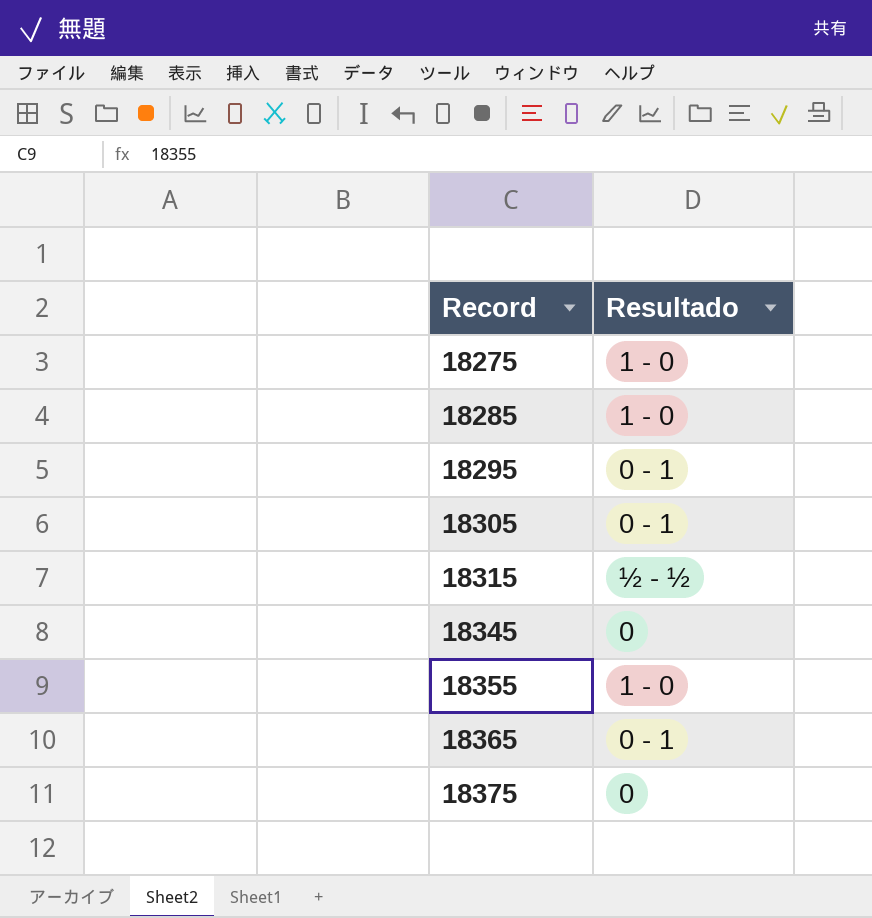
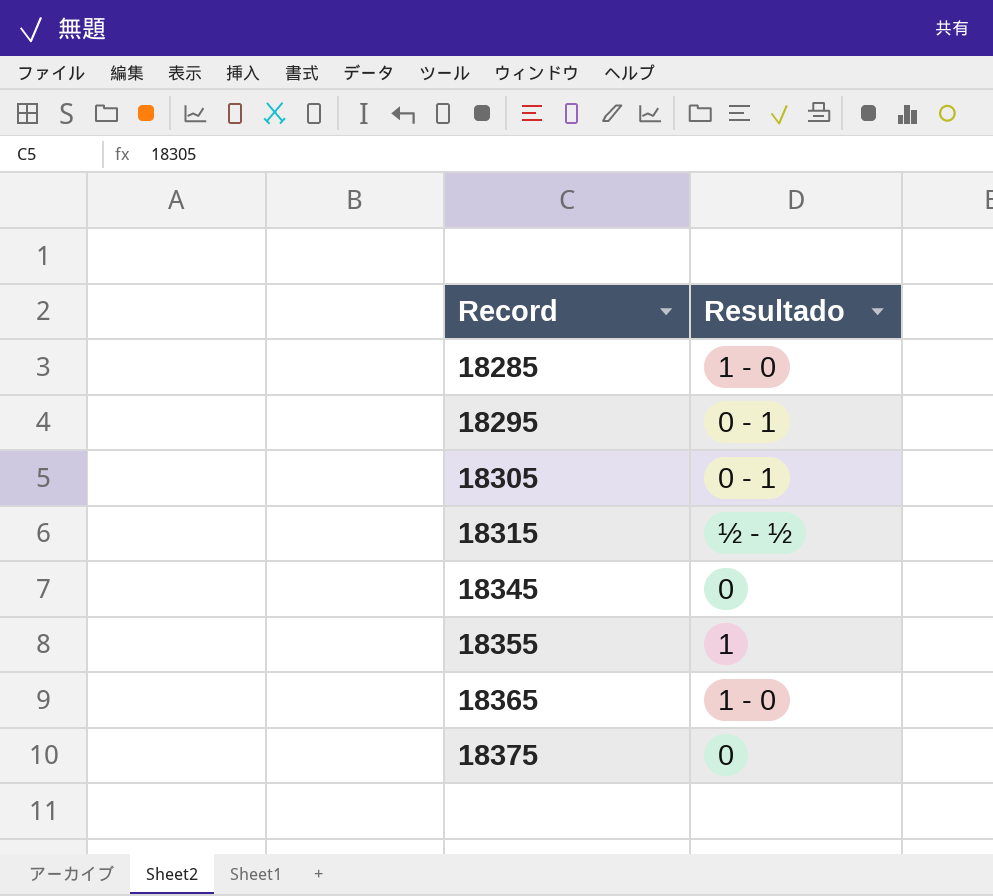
row 18275: 1 - 0 -> none
18355 | Resultado: 1 - 0 -> 1
18365 | Resultado: 0 - 1 -> 1 - 0

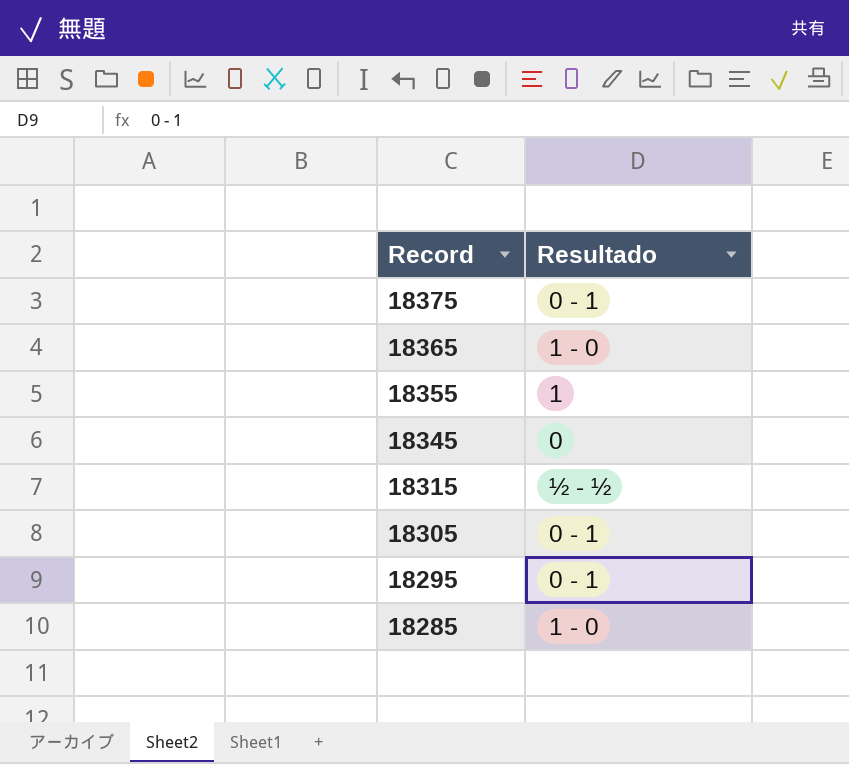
row order: Record ascending -> Record descending
18375 | Resultado: 0 -> 0 - 1

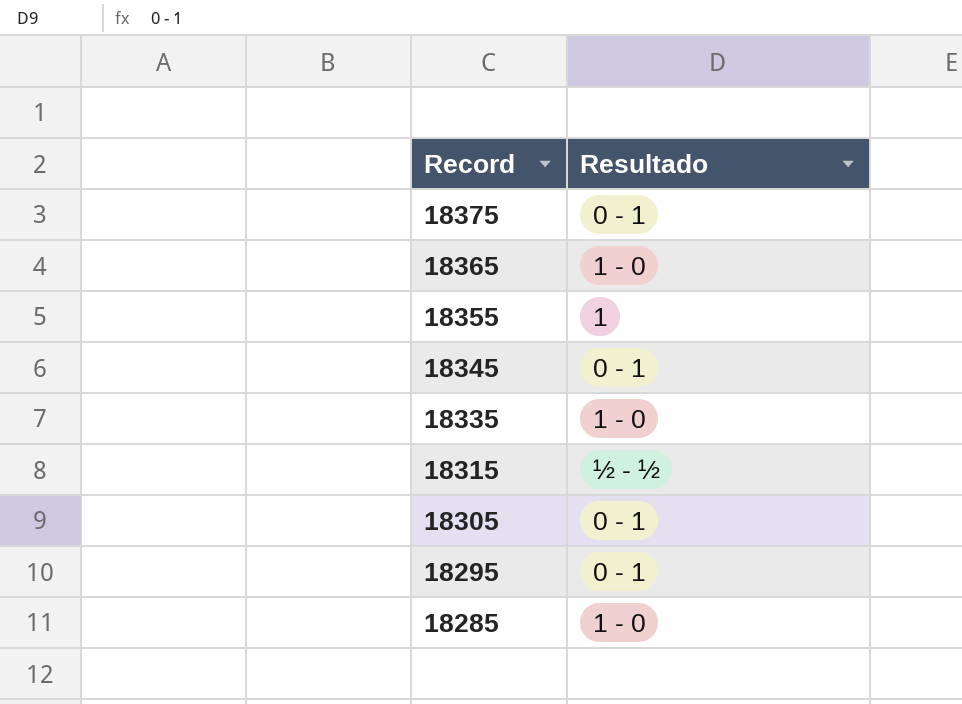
18345 | Resultado: 0 -> 0 - 1
row 18335: none -> 1 - 0

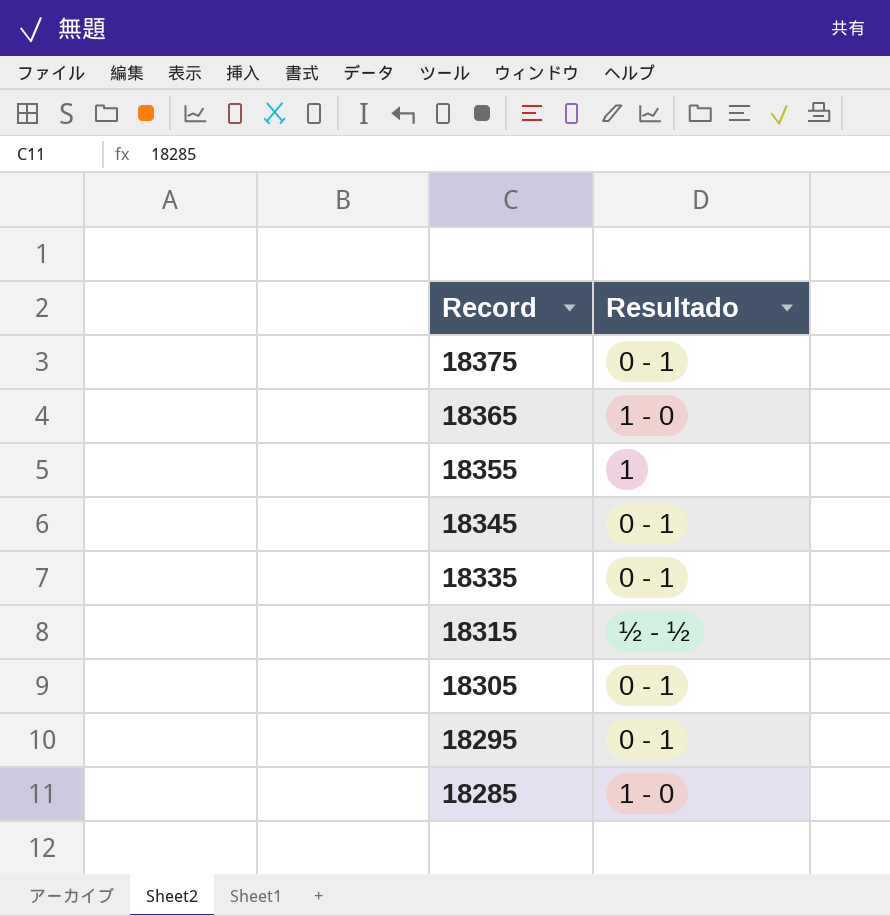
18335 | Resultado: 1 - 0 -> 0 - 1

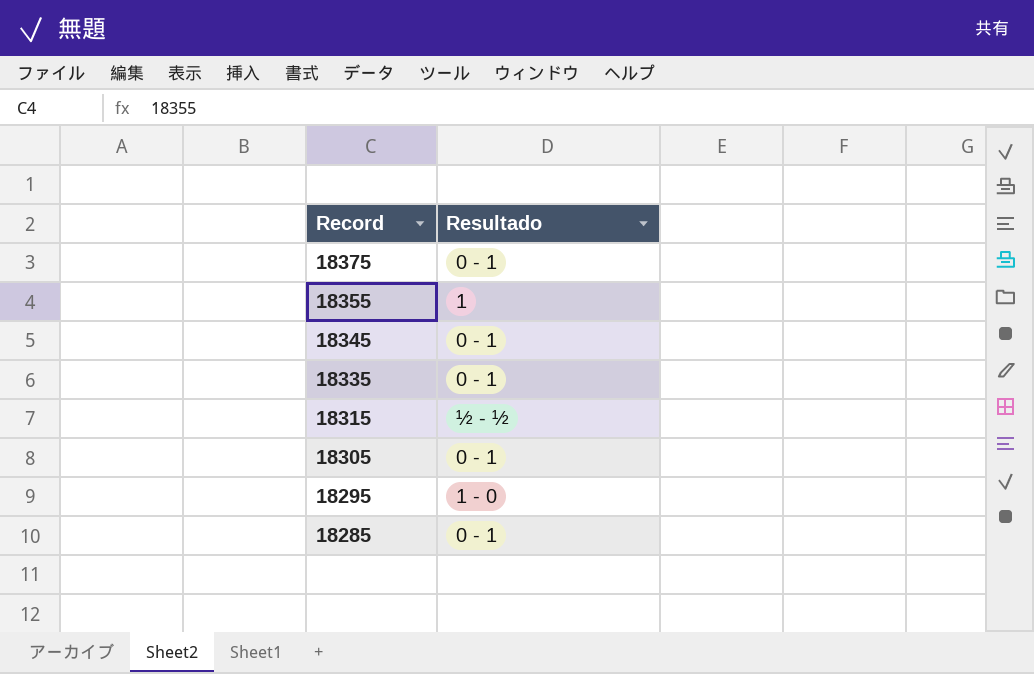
row 18365: 1 - 0 -> none
18295 | Resultado: 0 - 1 -> 1 - 0
18285 | Resultado: 1 - 0 -> 0 - 1

